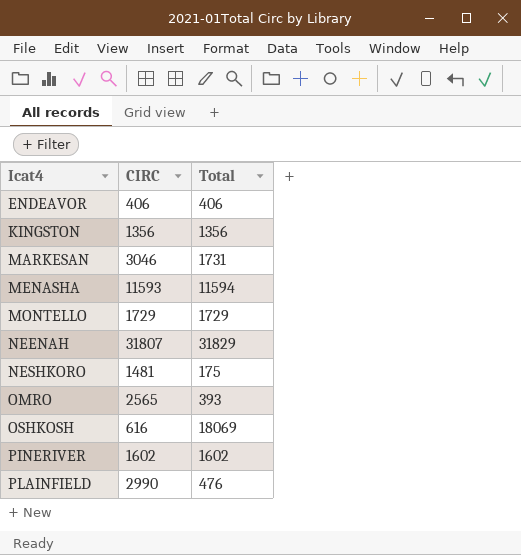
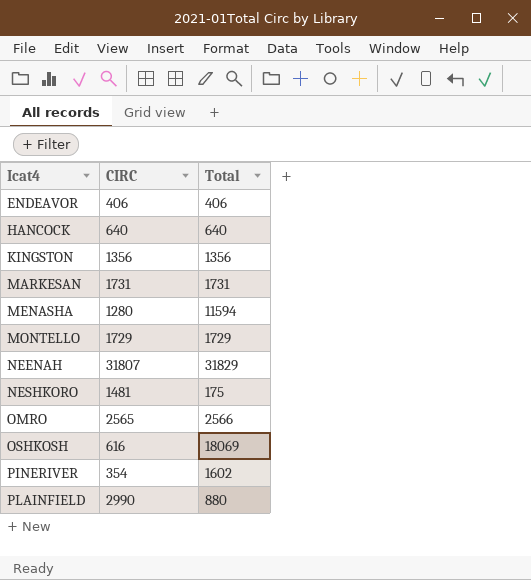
row HANCOCK: none -> 640 | 640
MARKESAN | CIRC: 3046 -> 1731
MENASHA | CIRC: 11593 -> 1280
OMRO | Total: 393 -> 2566
PINERIVER | CIRC: 1602 -> 354
PLAINFIELD | Total: 476 -> 880

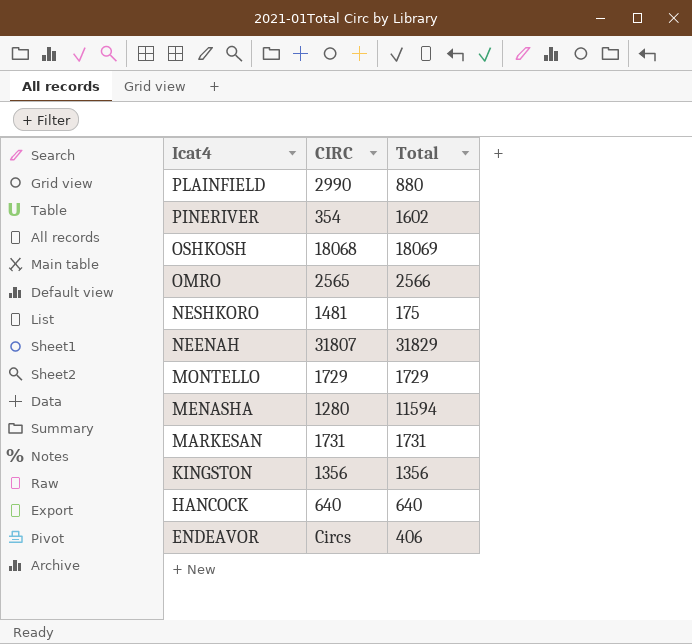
row order: Icat4 ascending -> Icat4 descending
OSHKOSH | CIRC: 616 -> 18068
ENDEAVOR | CIRC: 406 -> Circs

